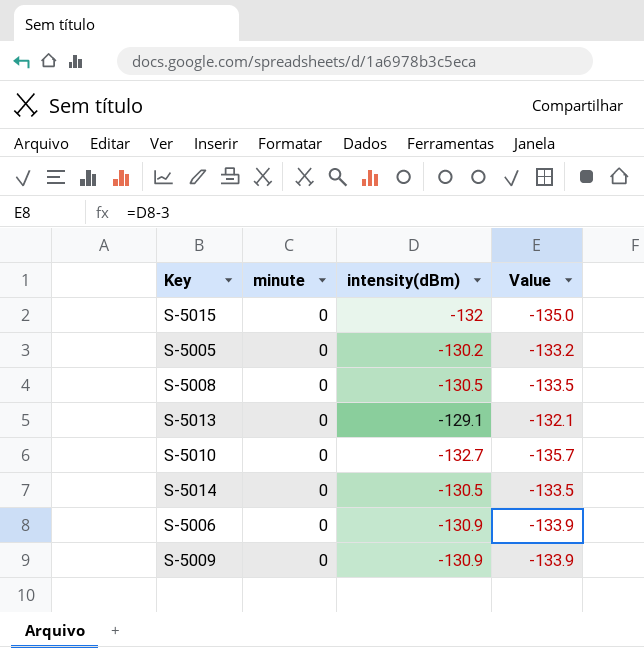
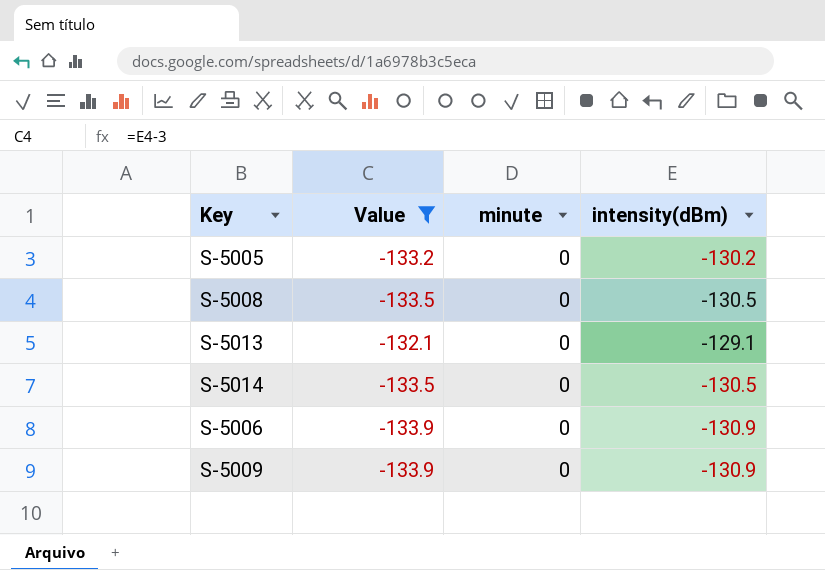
filter: none -> Value >= -133.9
column Value | position: 4 -> 2

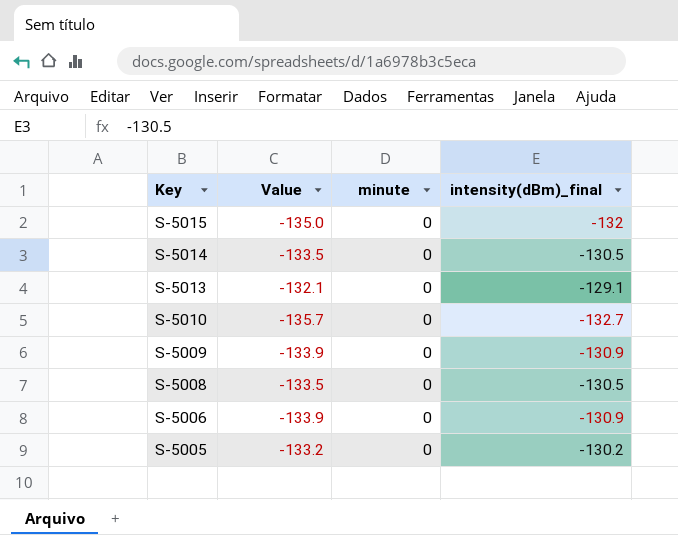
filter: Value >= -133.9 -> none
row order: none -> Key descending
column name: intensity(dBm) -> intensity(dBm)_final

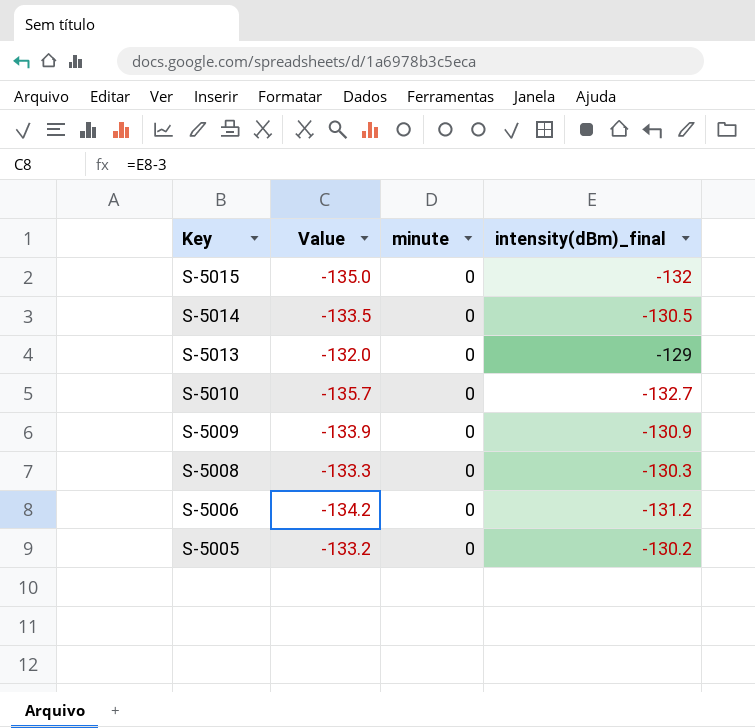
S-5013 | Value: -132.1 -> -132.0
S-5013 | intensity(dBm)_final: -129.1 -> -129
S-5008 | Value: -133.5 -> -133.3
S-5008 | intensity(dBm)_final: -130.5 -> -130.3
S-5006 | Value: -133.9 -> -134.2
S-5006 | intensity(dBm)_final: -130.9 -> -131.2

